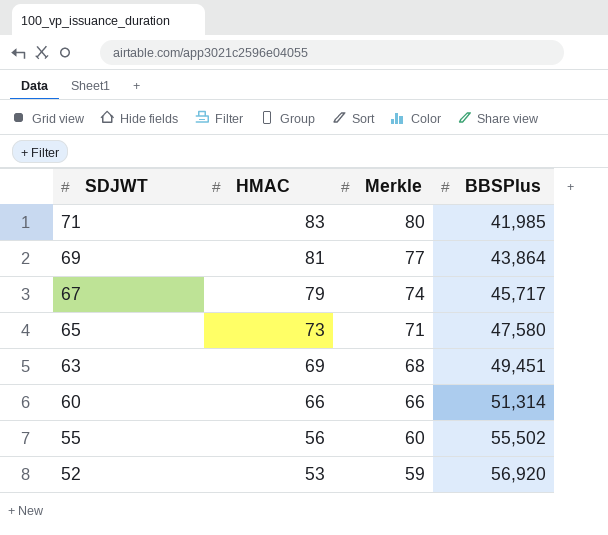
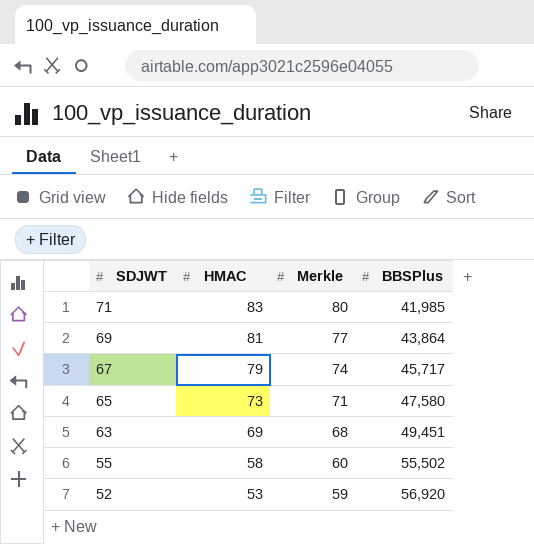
row 60: 66 | 66 | 51,314 -> none
55 | HMAC: 56 -> 58

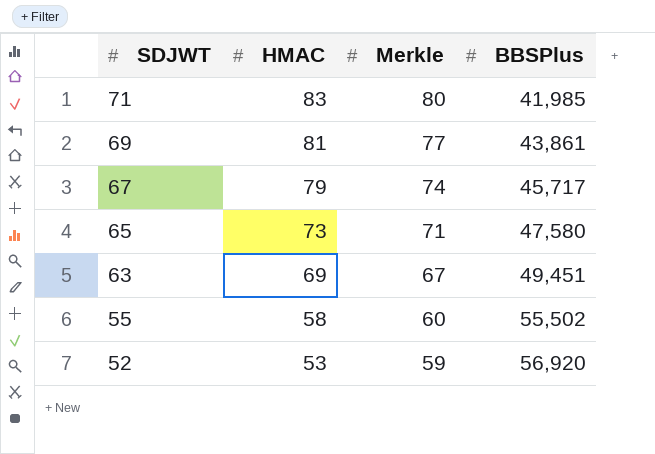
69 | BBSPlus: 43,864 -> 43,861
63 | Merkle: 68 -> 67

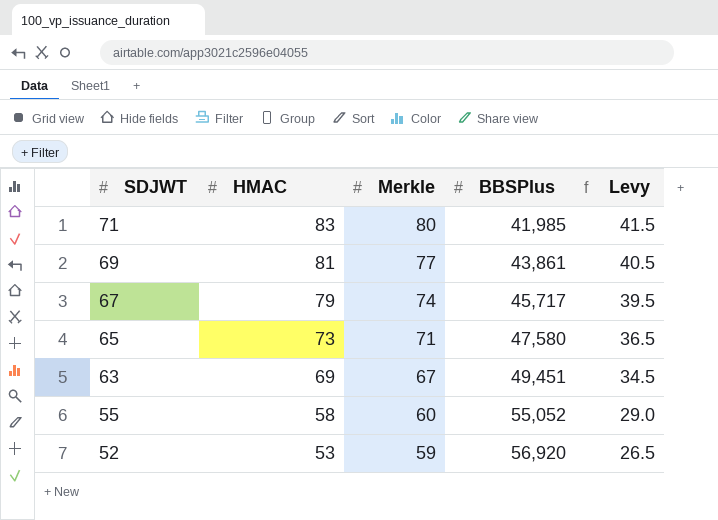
column Levy | formula: none -> [HMAC] * 0.5
55 | BBSPlus: 55,502 -> 55,052

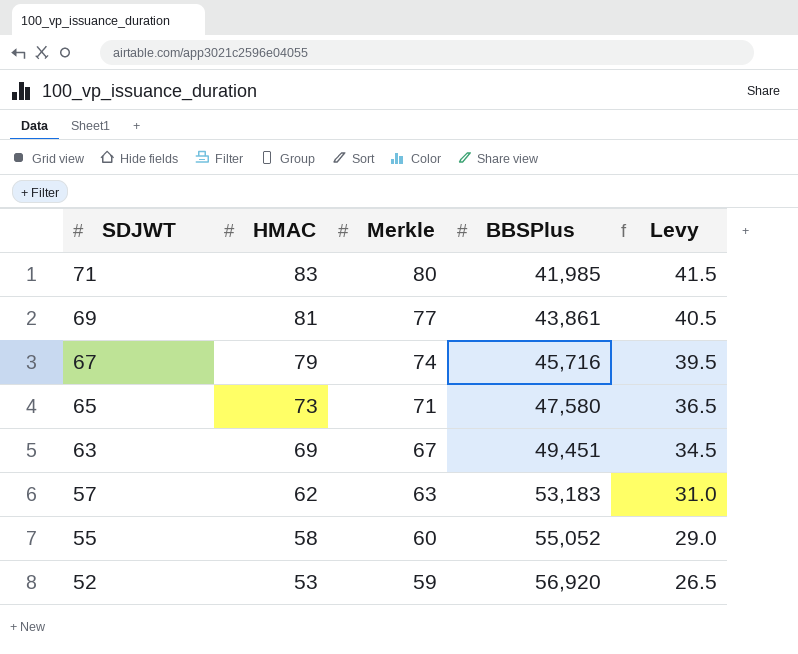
67 | BBSPlus: 45,717 -> 45,716
row 57: none -> 62 | 63 | 53,183 | 31.0

